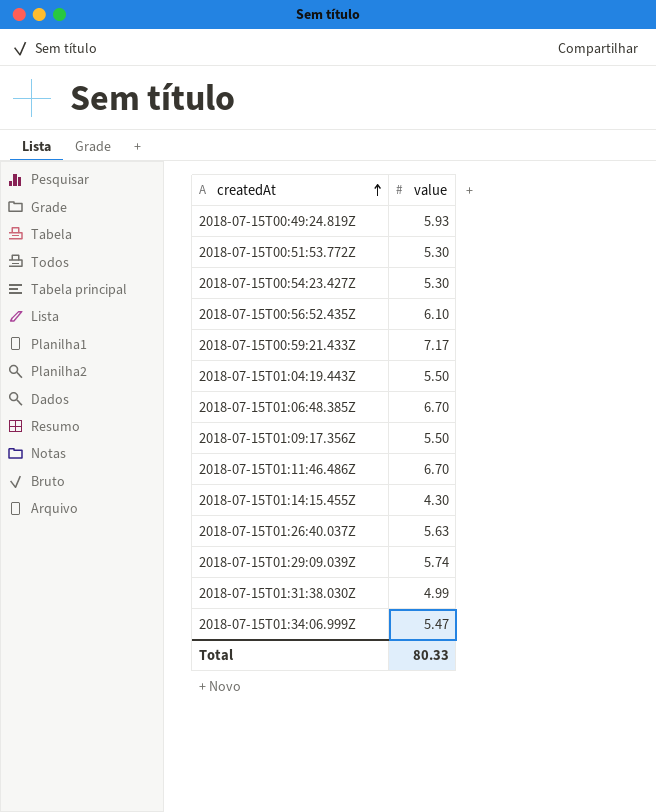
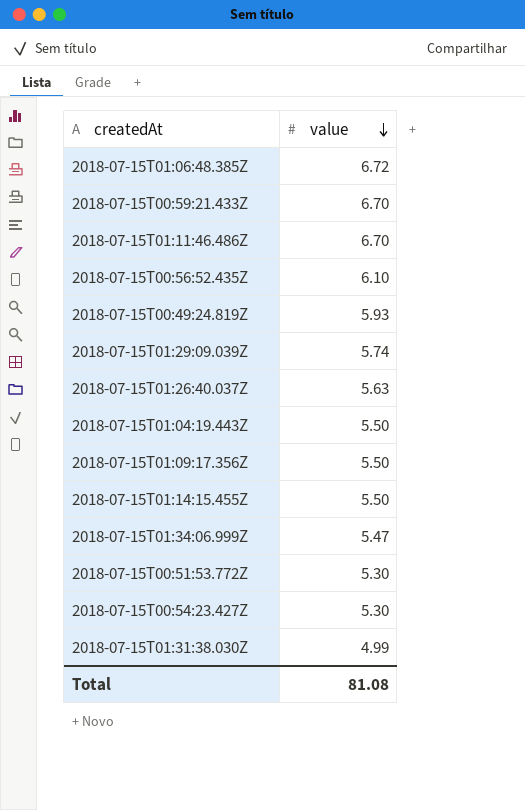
row order: createdAt ascending -> value descending
2018-07-15T01:06:48.385Z | value: 6.70 -> 6.72
2018-07-15T00:59:21.433Z | value: 7.17 -> 6.70
2018-07-15T01:14:15.455Z | value: 4.30 -> 5.50
Total | value: 80.33 -> 81.08

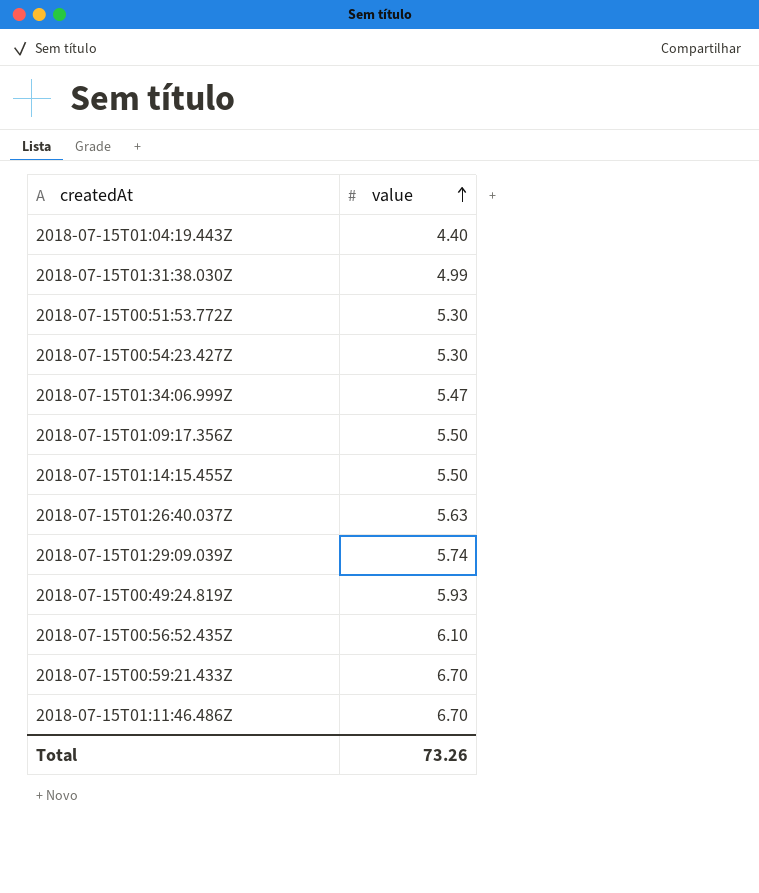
row order: value descending -> value ascending
row 2018-07-15T01:06:48.385Z: 6.72 -> none
2018-07-15T01:04:19.443Z | value: 5.50 -> 4.40
Total | value: 81.08 -> 73.26

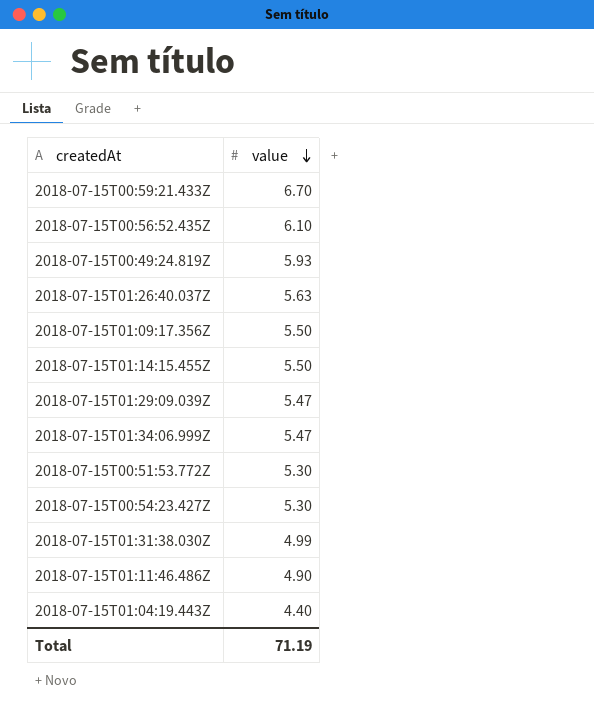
row order: value ascending -> value descending
2018-07-15T01:29:09.039Z | value: 5.74 -> 5.47
2018-07-15T01:11:46.486Z | value: 6.70 -> 4.90
Total | value: 73.26 -> 71.19

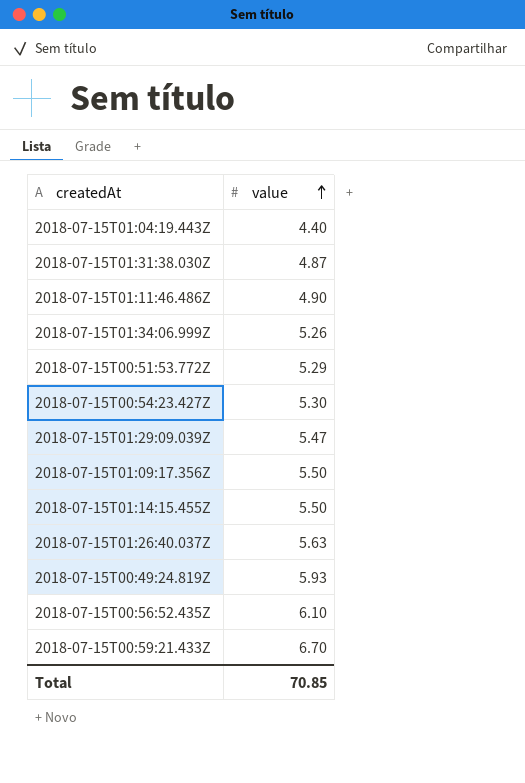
row order: value descending -> value ascending
2018-07-15T01:31:38.030Z | value: 4.99 -> 4.87
2018-07-15T01:34:06.999Z | value: 5.47 -> 5.26
2018-07-15T00:51:53.772Z | value: 5.30 -> 5.29
Total | value: 71.19 -> 70.85

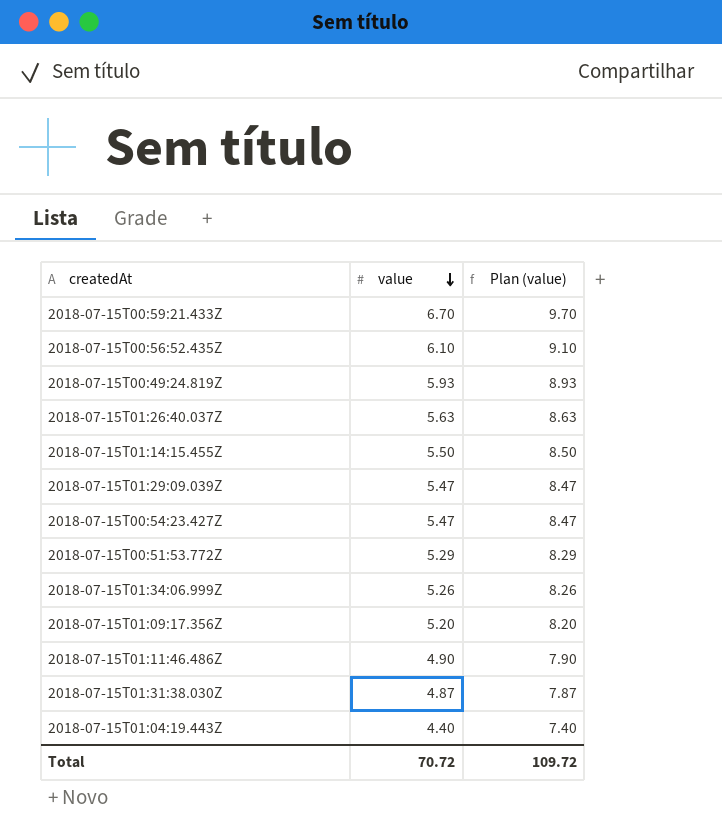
row order: value ascending -> value descending
column Plan (value) | formula: none -> [value] + 3
2018-07-15T00:54:23.427Z | value: 5.30 -> 5.47
2018-07-15T01:09:17.356Z | value: 5.50 -> 5.20
Total | value: 70.85 -> 70.72

